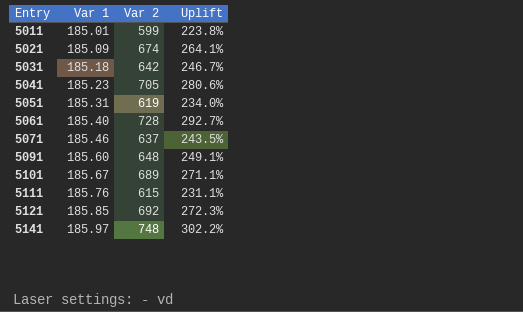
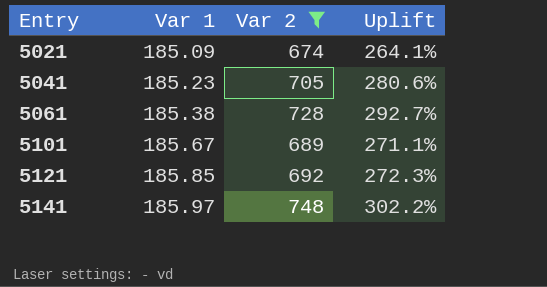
filter: none -> Var 2 >= 674
5061 | Var 1: 185.40 -> 185.38

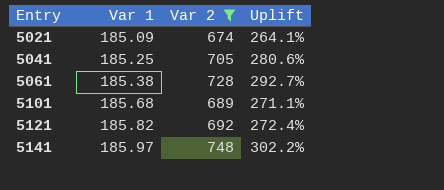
5041 | Var 1: 185.23 -> 185.25
5101 | Var 1: 185.67 -> 185.68
5121 | Var 1: 185.85 -> 185.82
5121 | Uplift: 272.3% -> 272.4%

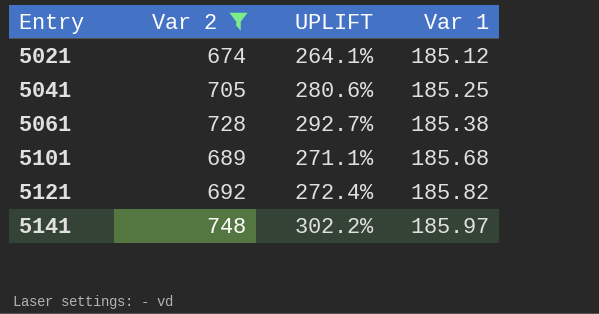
column name: Uplift -> UPLIFT
column Var 1 | position: 2 -> 4
5021 | Var 1: 185.09 -> 185.12

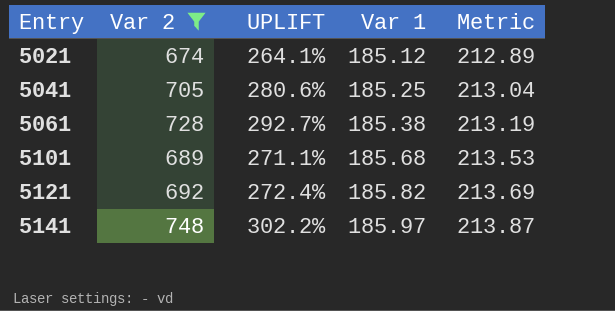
column Metric | formula: none -> [Var 1] * 1.15

